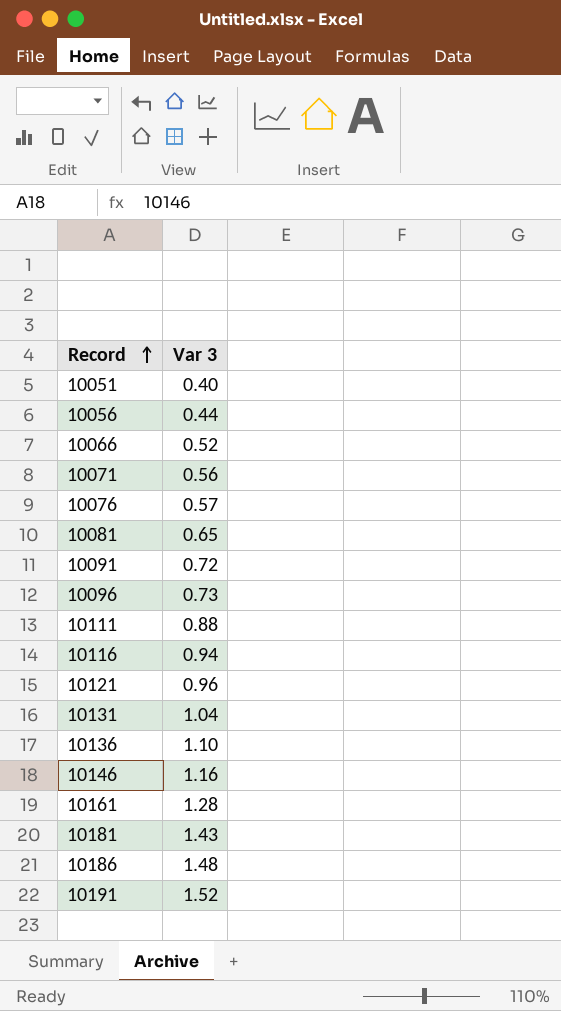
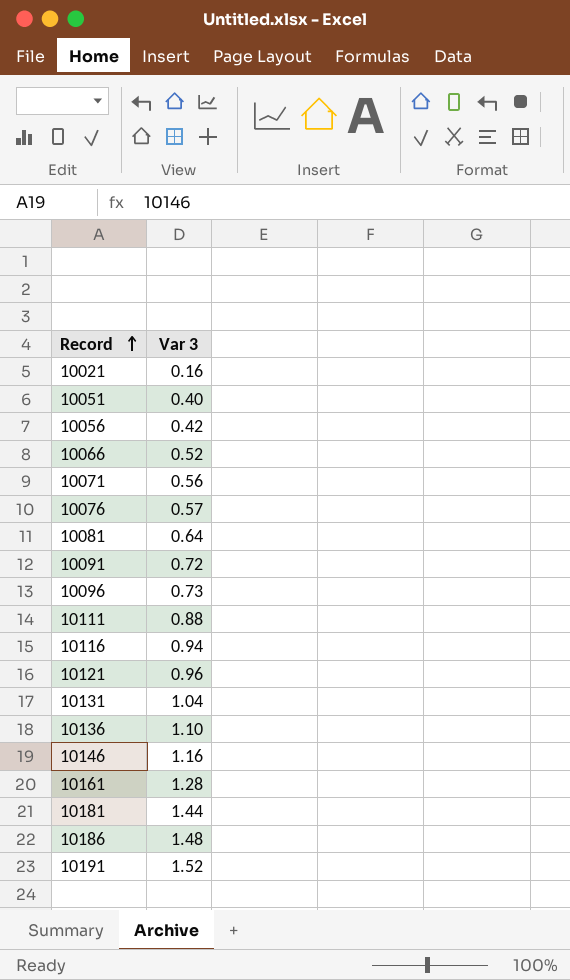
row 10021: none -> 0.16
10056 | Var 3: 0.44 -> 0.42
10081 | Var 3: 0.65 -> 0.64
10181 | Var 3: 1.43 -> 1.44

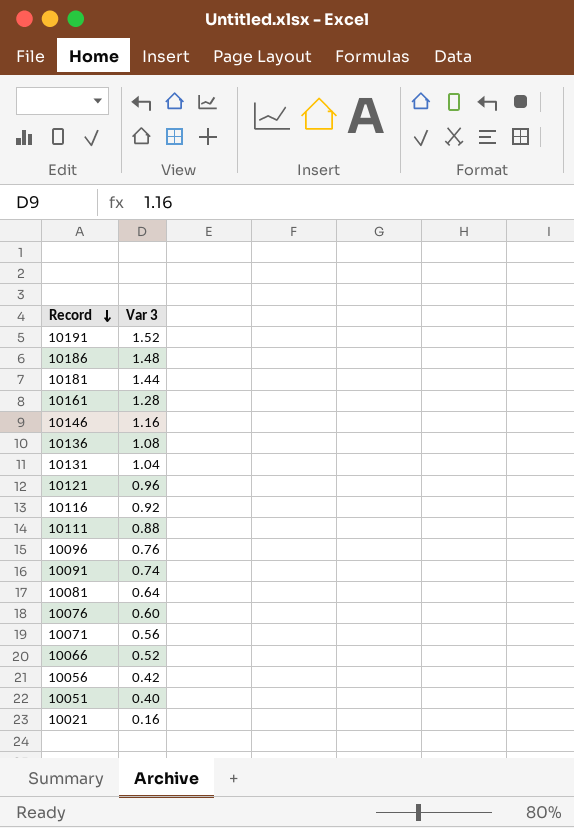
row order: Record ascending -> Record descending
10136 | Var 3: 1.10 -> 1.08
10116 | Var 3: 0.94 -> 0.92
10096 | Var 3: 0.73 -> 0.76
10091 | Var 3: 0.72 -> 0.74
10076 | Var 3: 0.57 -> 0.60

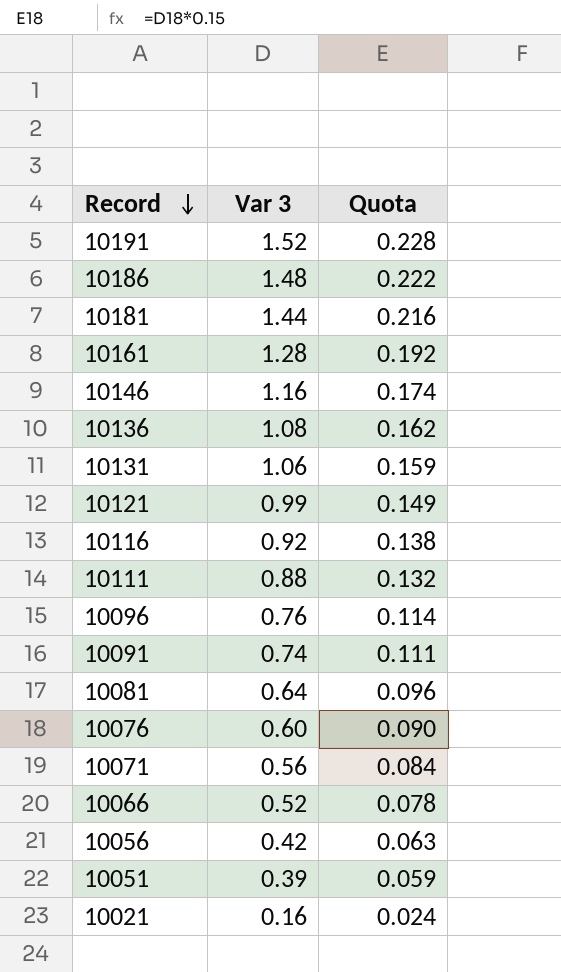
column Quota | formula: none -> [Var 3] * 0.15
10131 | Var 3: 1.04 -> 1.06
10121 | Var 3: 0.96 -> 0.99
10051 | Var 3: 0.40 -> 0.39

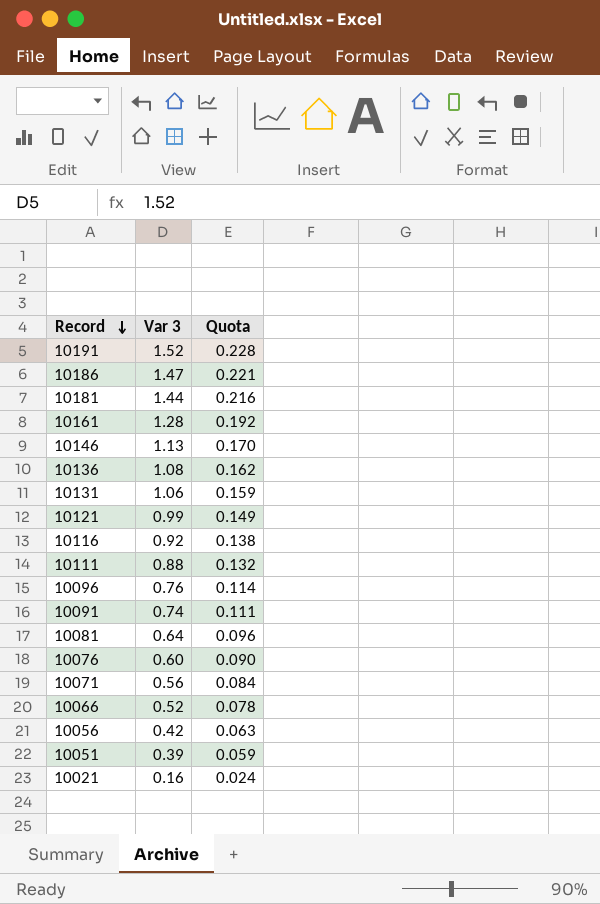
10186 | Var 3: 1.48 -> 1.47
10186 | Quota: 0.222 -> 0.221
10146 | Var 3: 1.16 -> 1.13
10146 | Quota: 0.174 -> 0.170

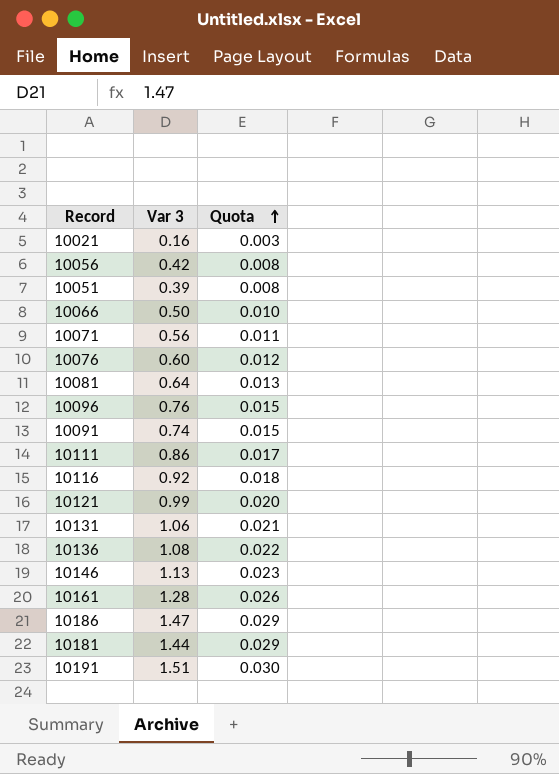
row order: Record descending -> Quota ascending
column Quota | formula: [Var 3] * 0.15 -> [Var 3] * 0.02
10066 | Var 3: 0.52 -> 0.50
10111 | Var 3: 0.88 -> 0.86
10191 | Var 3: 1.52 -> 1.51

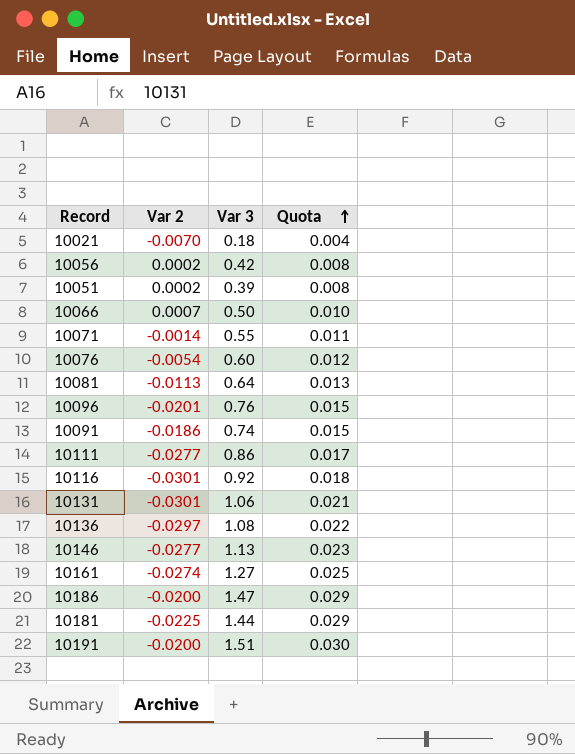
column Var 2 | position: none -> 2
row 10121: 0.99 | 0.020 -> none
10021 | Var 3: 0.16 -> 0.18
10021 | Quota: 0.003 -> 0.004
10071 | Var 3: 0.56 -> 0.55
10161 | Var 3: 1.28 -> 1.27
10161 | Quota: 0.026 -> 0.025

